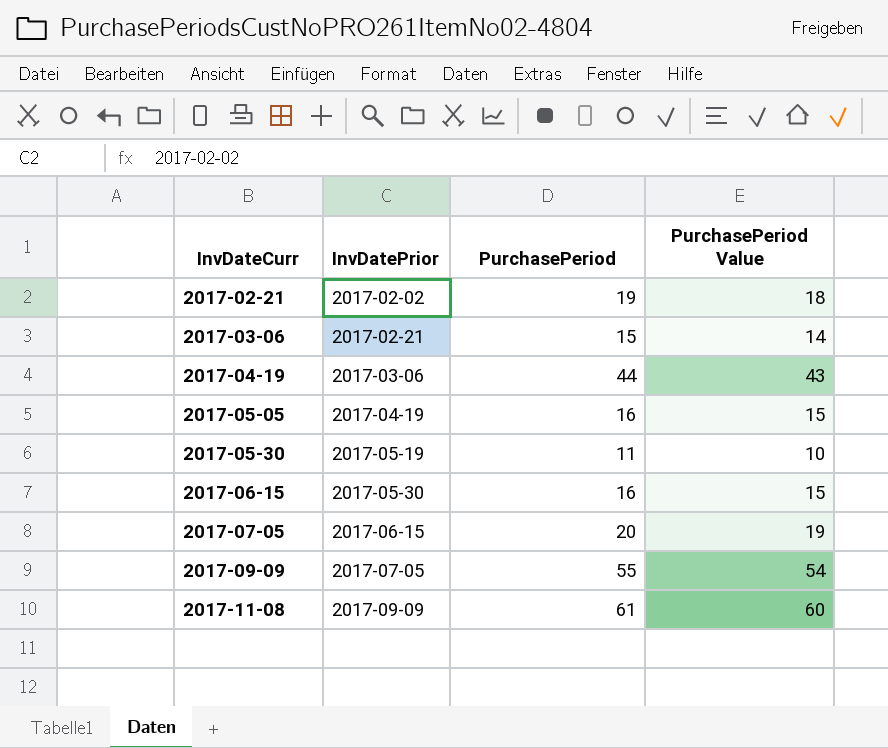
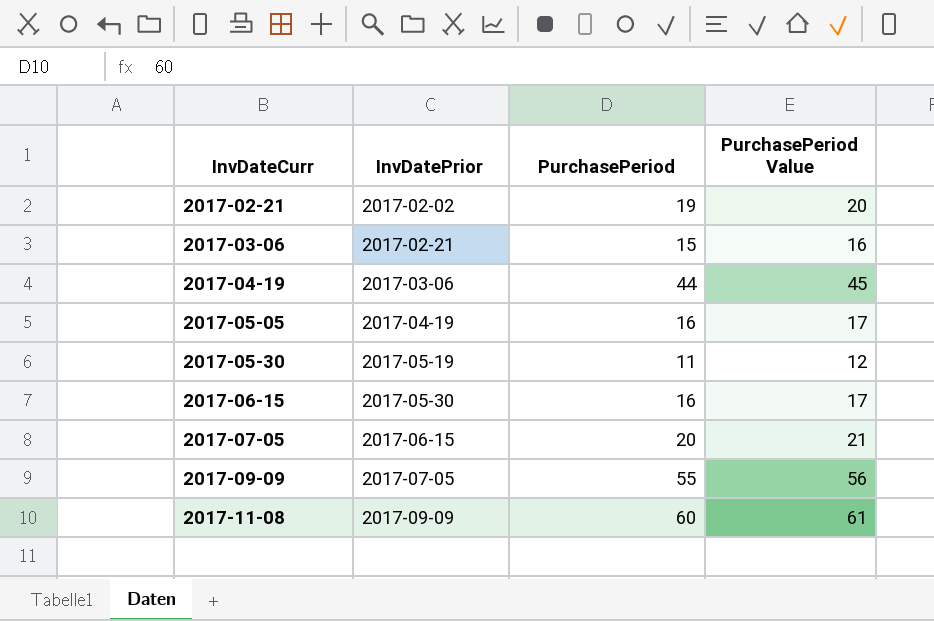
column PurchasePeriod Value | formula: [PurchasePeriod] - 1 -> [PurchasePeriod] + 1
2017-11-08 | PurchasePeriod: 61 -> 60

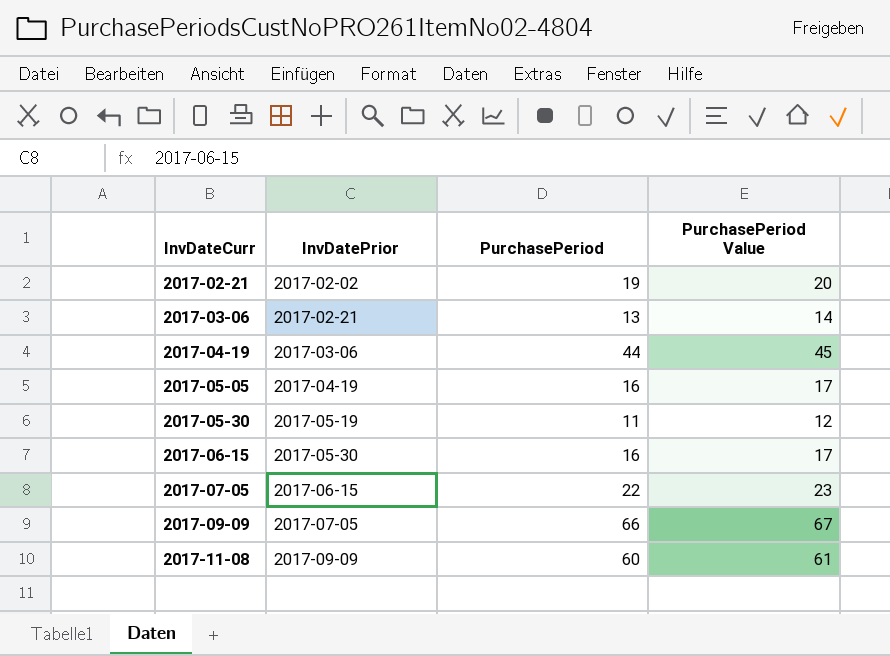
2017-03-06 | PurchasePeriod: 15 -> 13
2017-03-06 | PurchasePeriod Value: 16 -> 14
2017-07-05 | PurchasePeriod: 20 -> 22
2017-07-05 | PurchasePeriod Value: 21 -> 23
2017-09-09 | PurchasePeriod: 55 -> 66
2017-09-09 | PurchasePeriod Value: 56 -> 67

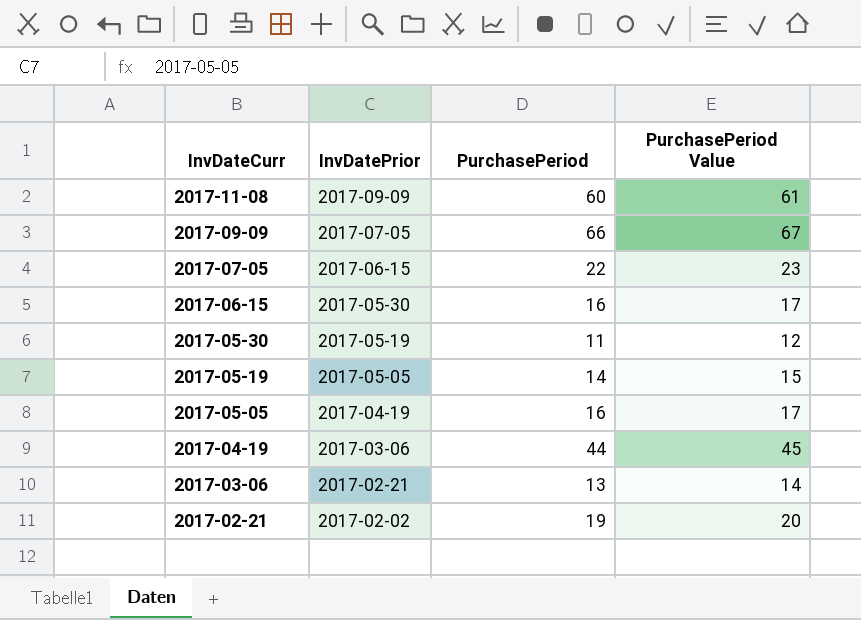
row order: InvDateCurr ascending -> InvDateCurr descending
row 2017-05-19: none -> 2017-05-05 | 14 | 15

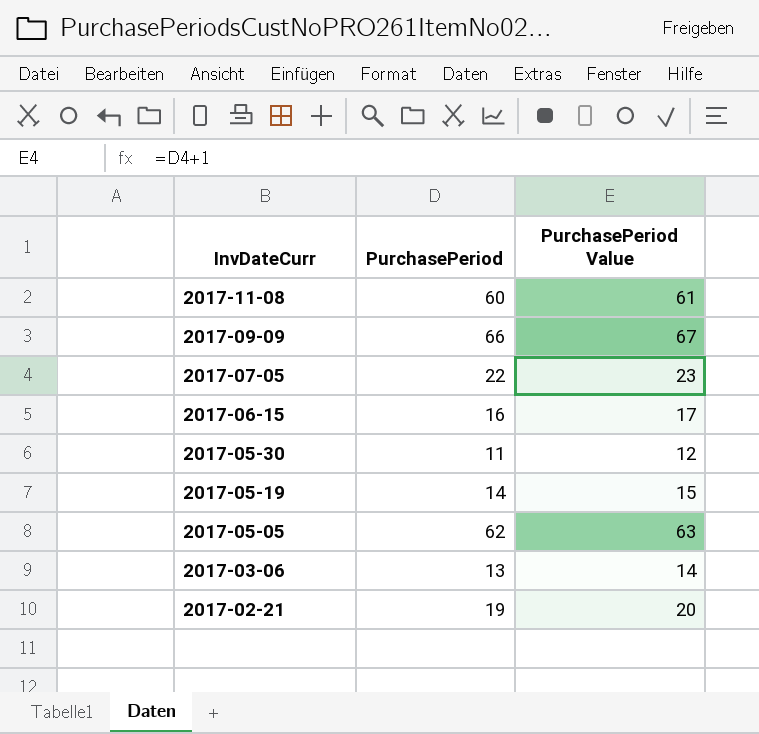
column InvDatePrior | position: 2 -> none
row 2017-04-19: 2017-03-06 | 44 | 45 -> none
2017-05-05 | PurchasePeriod: 16 -> 62
2017-05-05 | PurchasePeriod Value: 17 -> 63

